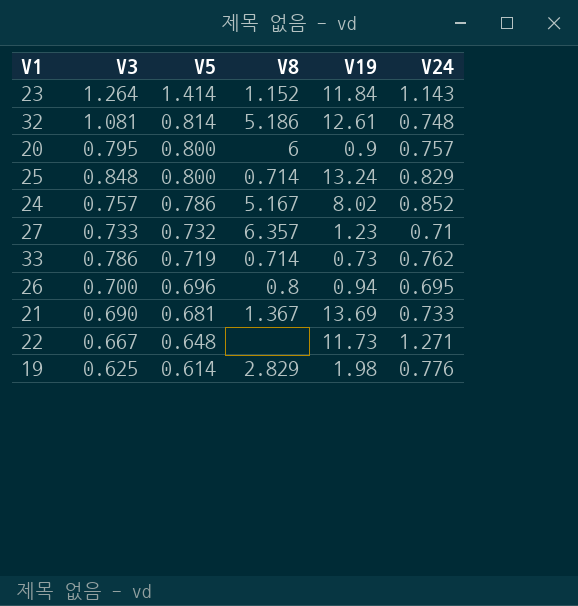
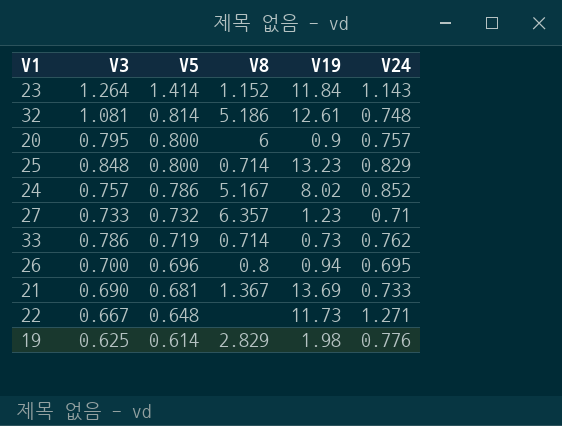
25 | V19: 13.24 -> 13.23

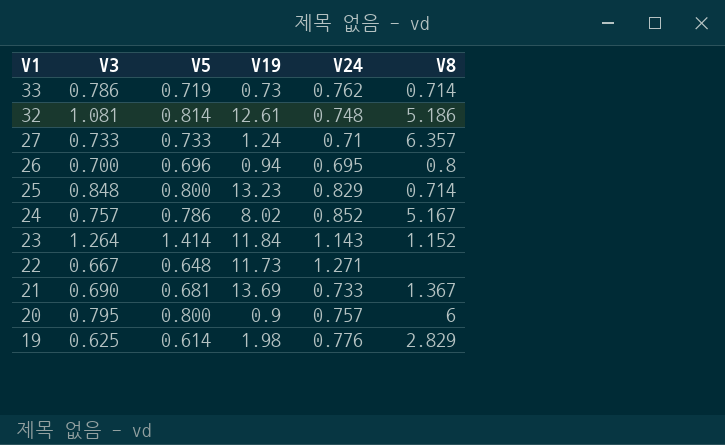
row order: V5 descending -> V1 descending
column V8 | position: 4 -> 6
27 | V5: 0.732 -> 0.733
27 | V19: 1.23 -> 1.24

